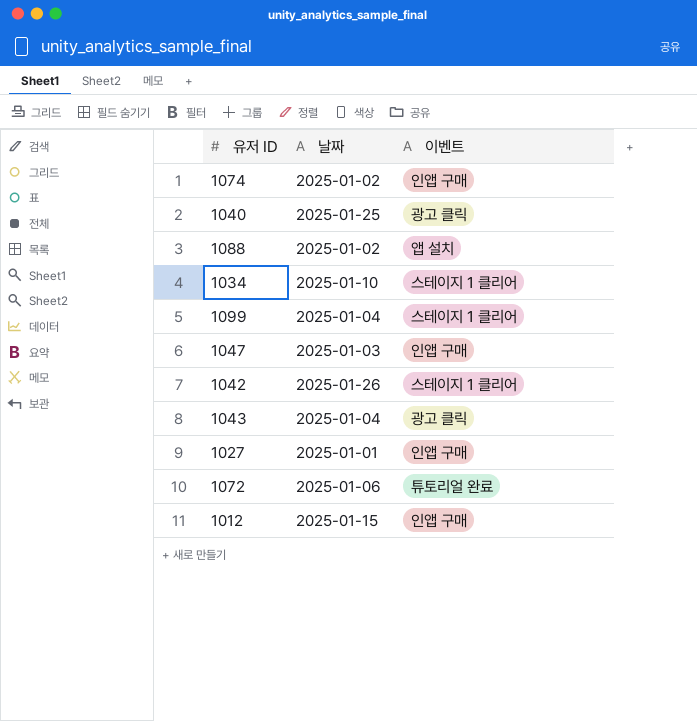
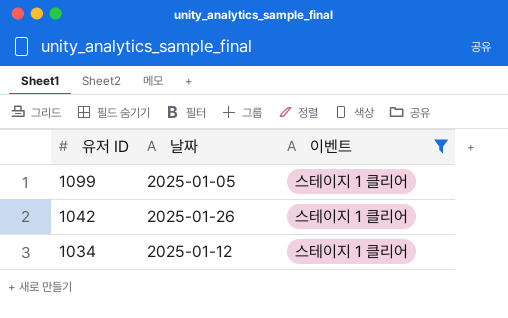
filter: none -> 이벤트 = 스테이지 1 클리어
row order: none -> 유저 ID descending
1099 | 날짜: 2025-01-04 -> 2025-01-05
1034 | 날짜: 2025-01-10 -> 2025-01-12

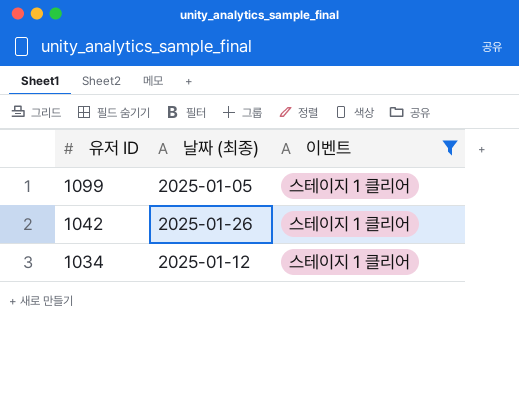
column name: 날짜 -> 날짜 (최종)

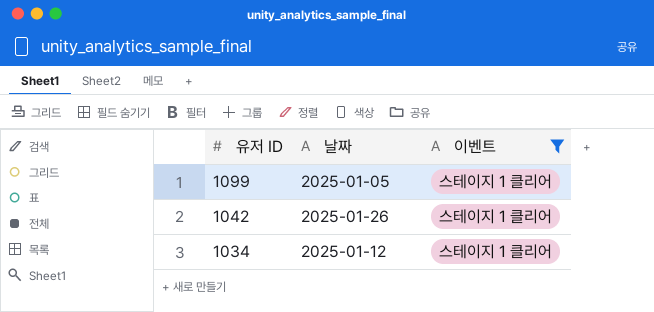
column name: 날짜 (최종) -> 날짜

